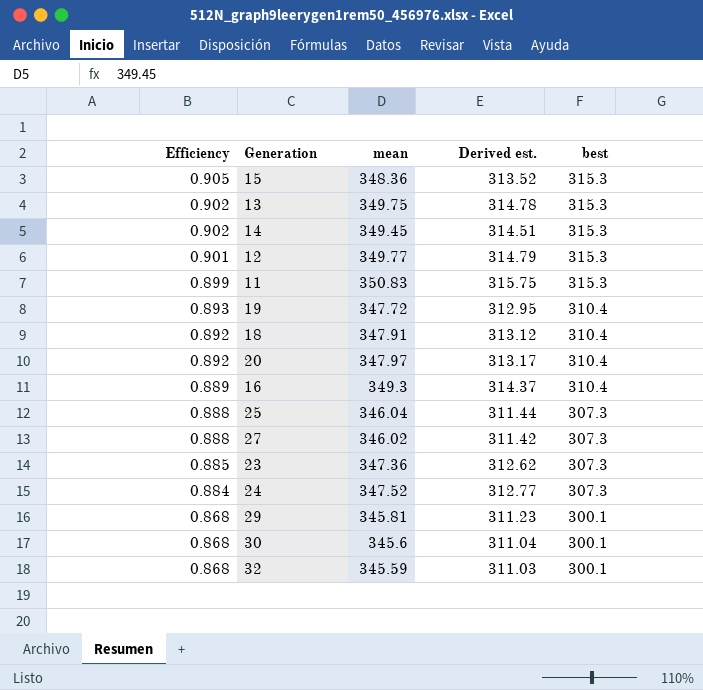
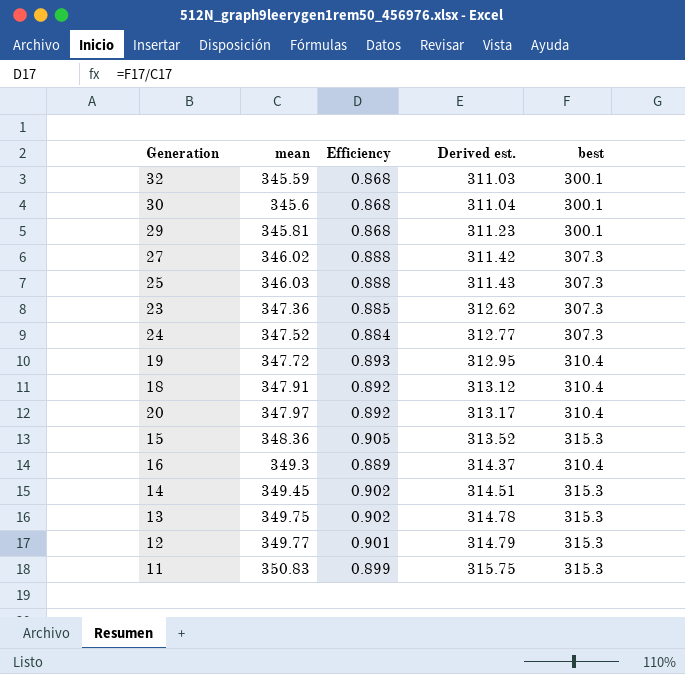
row order: Efficiency descending -> mean ascending
column Efficiency | position: 1 -> 3
25 | mean: 346.04 -> 346.03
25 | Derived est.: 311.44 -> 311.43

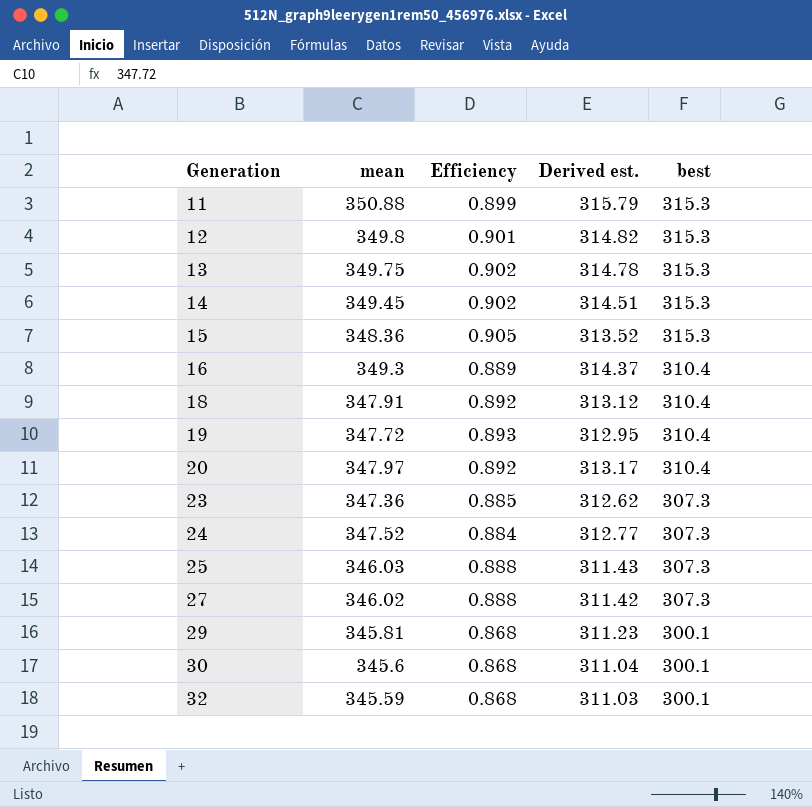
row order: mean ascending -> Generation ascending
11 | mean: 350.83 -> 350.88
11 | Derived est.: 315.75 -> 315.79
12 | mean: 349.77 -> 349.8
12 | Derived est.: 314.79 -> 314.82

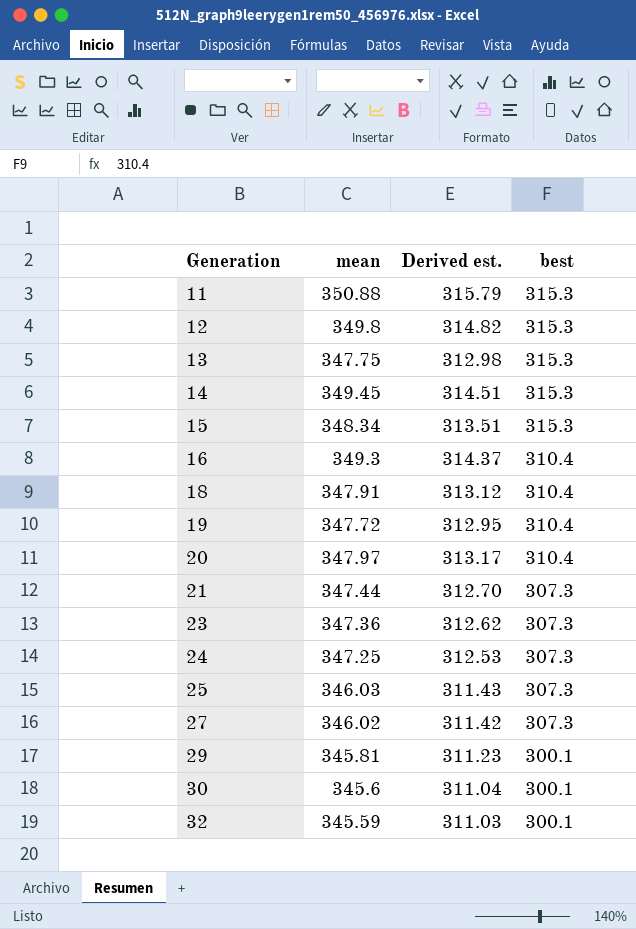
column Efficiency | formula: [best] / [mean] -> none
13 | mean: 349.75 -> 347.75
13 | Derived est.: 314.78 -> 312.98
15 | mean: 348.36 -> 348.34
15 | Derived est.: 313.52 -> 313.51
row 21: none -> 347.44 | 312.70 | 307.3
24 | mean: 347.52 -> 347.25
24 | Derived est.: 312.77 -> 312.53

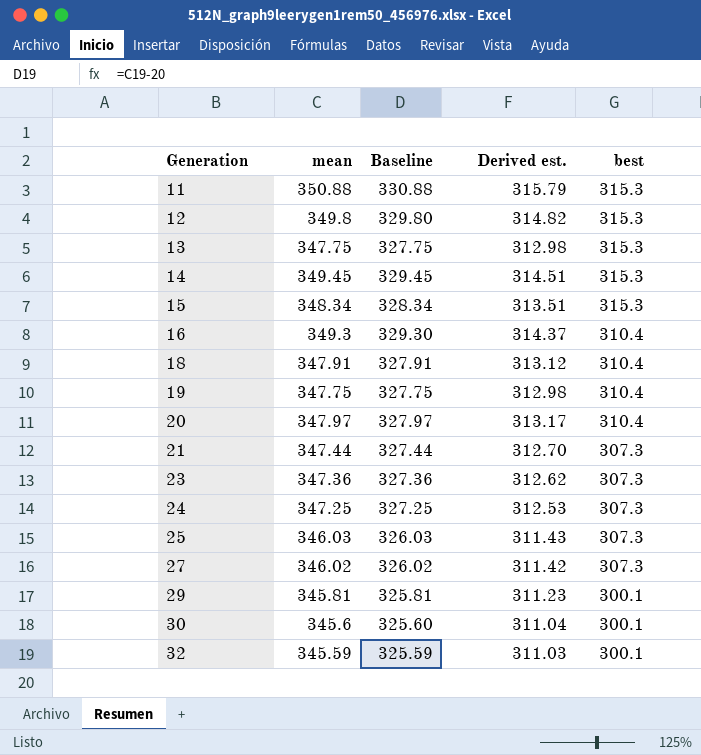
column Baseline | formula: none -> [mean] - 20
19 | mean: 347.72 -> 347.75
19 | Derived est.: 312.95 -> 312.98

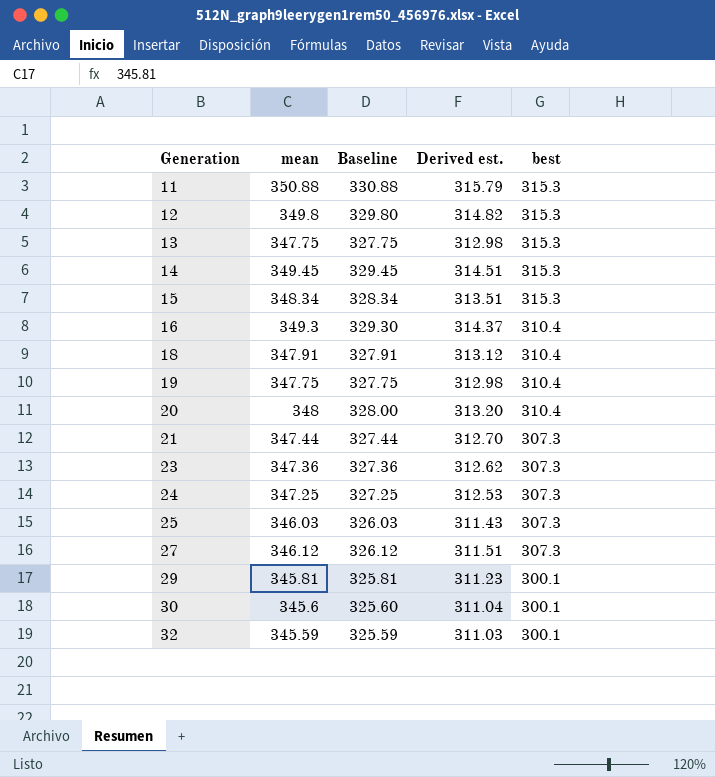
20 | mean: 347.97 -> 348
20 | Baseline: 327.97 -> 328.00
20 | Derived est.: 313.17 -> 313.20
27 | mean: 346.02 -> 346.12
27 | Baseline: 326.02 -> 326.12
27 | Derived est.: 311.42 -> 311.51

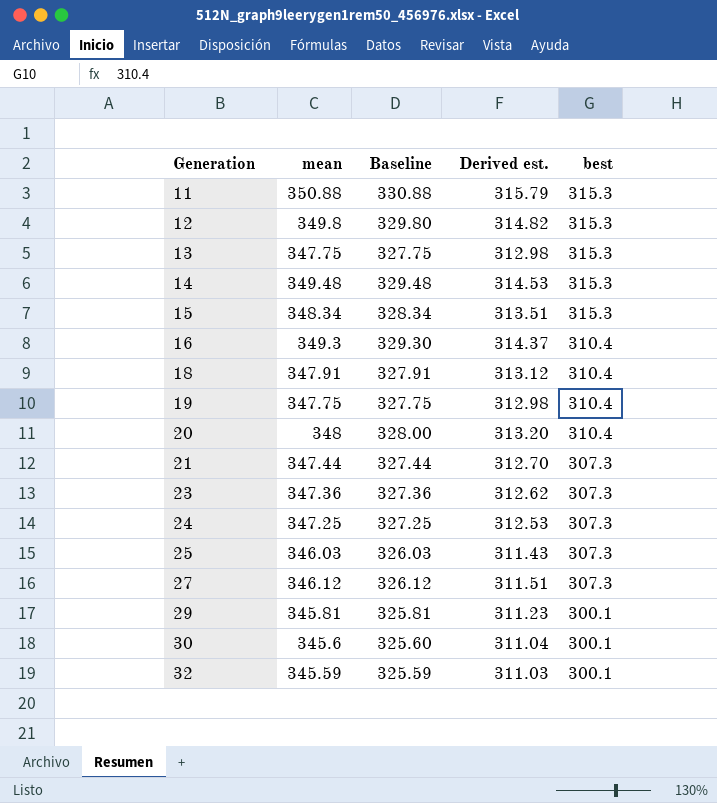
14 | mean: 349.45 -> 349.48
14 | Baseline: 329.45 -> 329.48
14 | Derived est.: 314.51 -> 314.53

